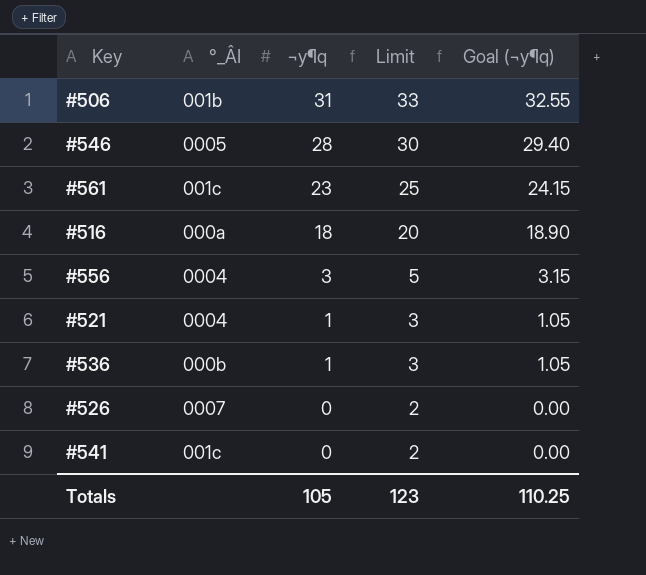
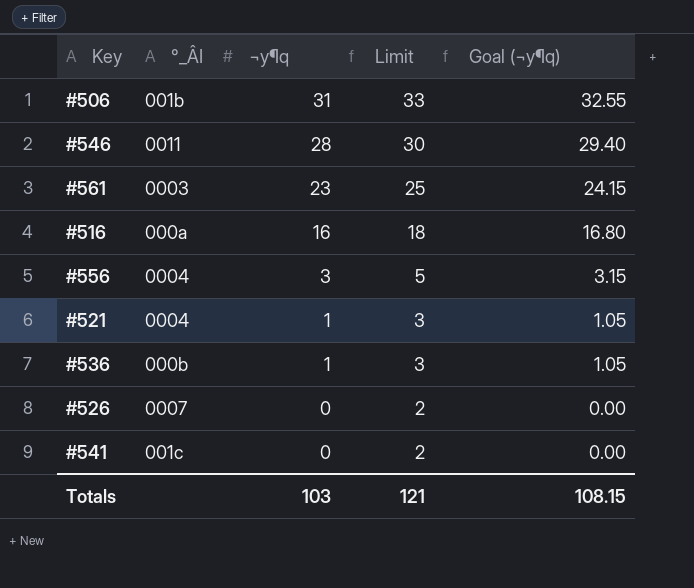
#546 | °_ÂI: 0005 -> 0011
#561 | °_ÂI: 001c -> 0003
#516 | ¬y¶q: 18 -> 16
#516 | Limit: 20 -> 18
#516 | Goal (¬y¶q): 18.90 -> 16.80
Totals | ¬y¶q: 105 -> 103
Totals | Limit: 123 -> 121
Totals | Goal (¬y¶q): 110.25 -> 108.15

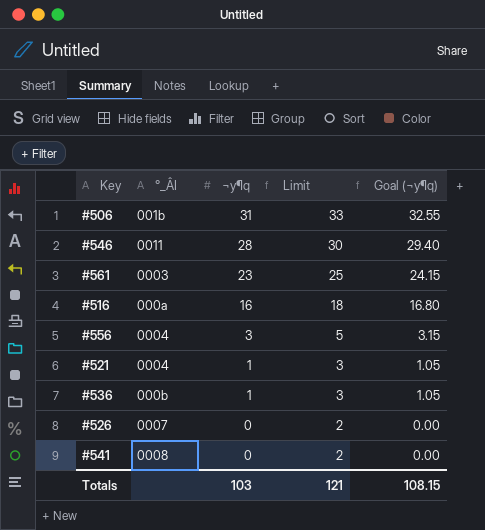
#541 | °_ÂI: 001c -> 0008

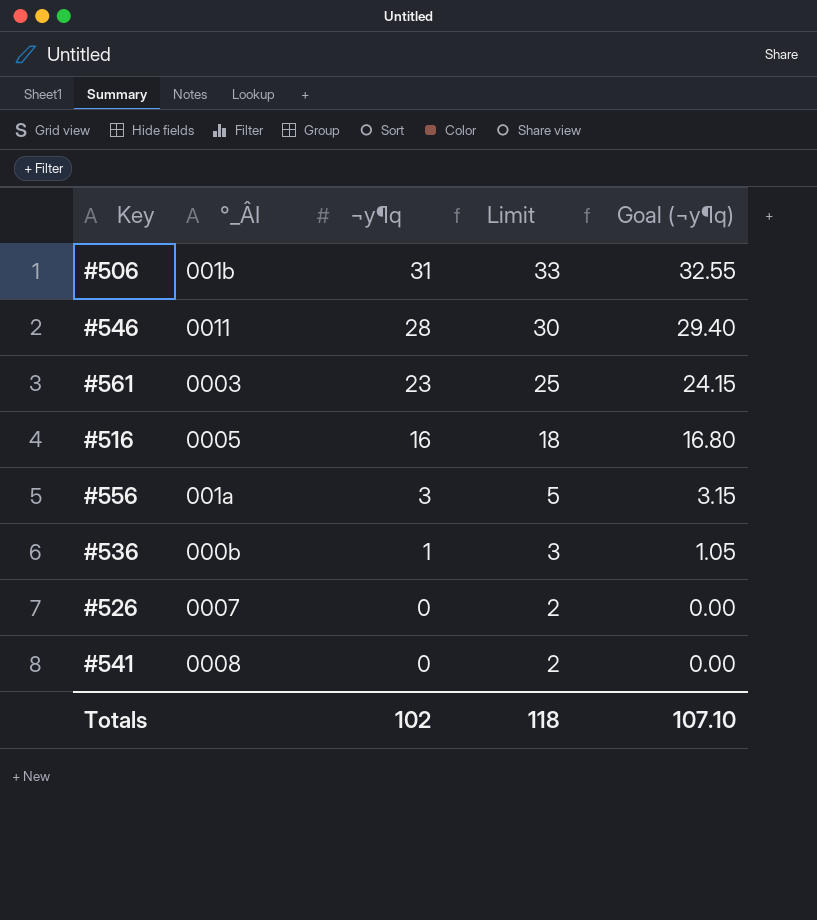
row #521: 0004 | 1 | 3 | 1.05 -> none
#516 | °_ÂI: 000a -> 0005
#556 | °_ÂI: 0004 -> 001a
Totals | ¬y¶q: 103 -> 102
Totals | Limit: 121 -> 118
Totals | Goal (¬y¶q): 108.15 -> 107.10

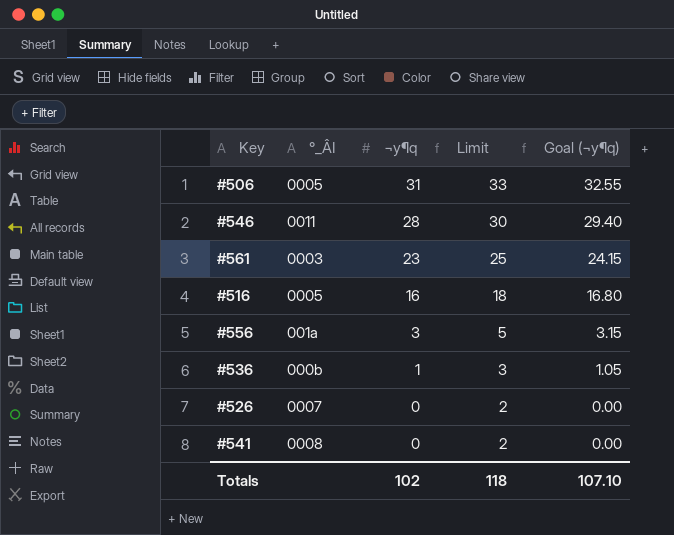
#506 | °_ÂI: 001b -> 0005

